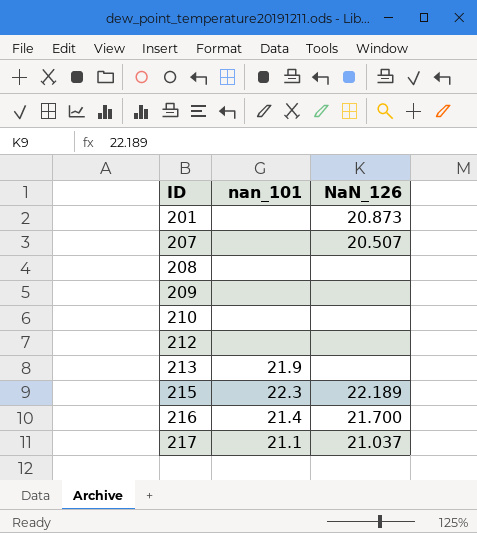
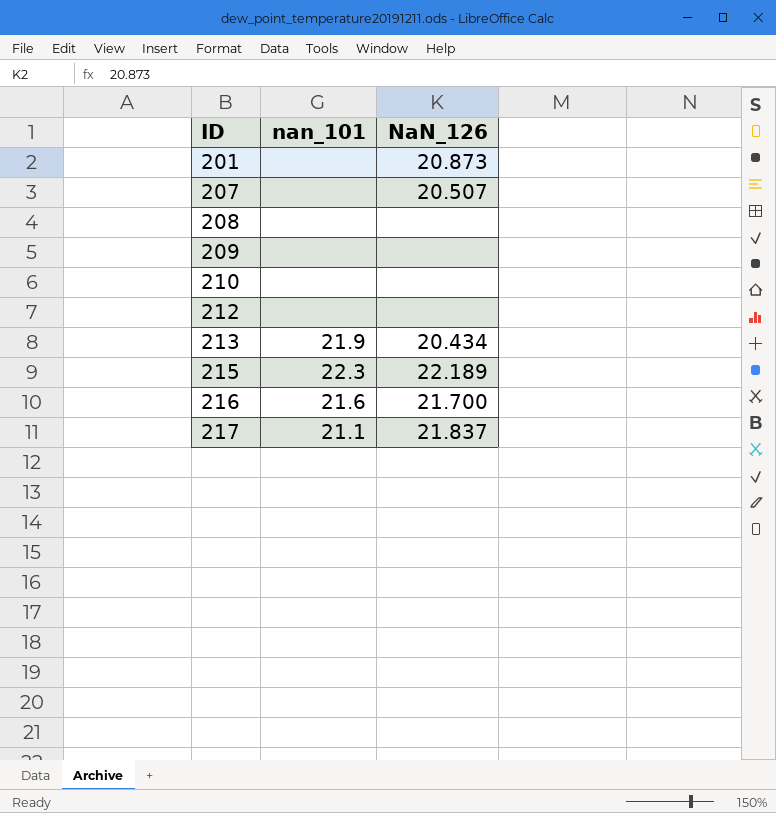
213 | NaN_126: none -> 20.434
216 | nan_101: 21.4 -> 21.6
217 | NaN_126: 21.037 -> 21.837

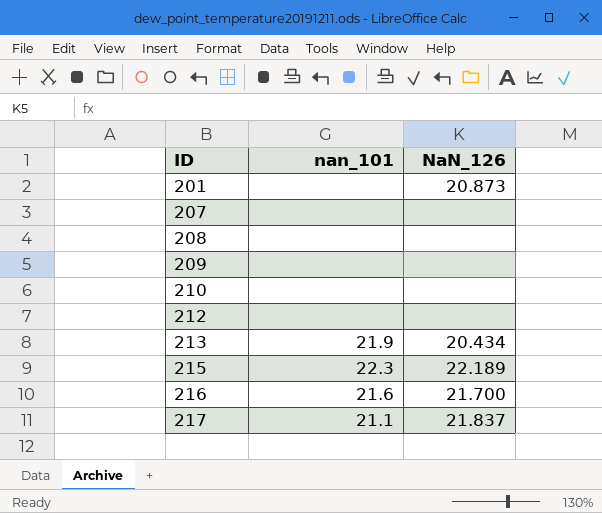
207 | NaN_126: 20.507 -> none

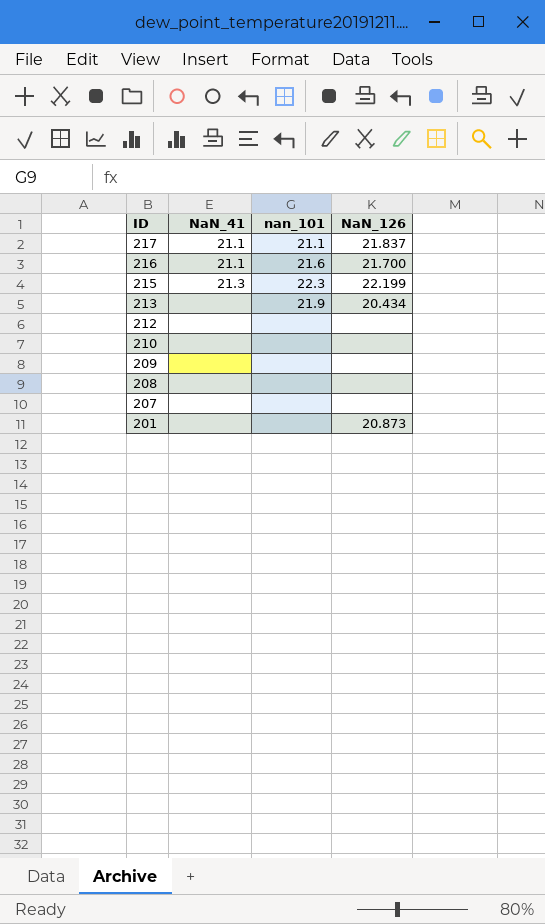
row order: ID ascending -> ID descending
column NaN_41 | position: none -> 2
215 | NaN_126: 22.189 -> 22.199

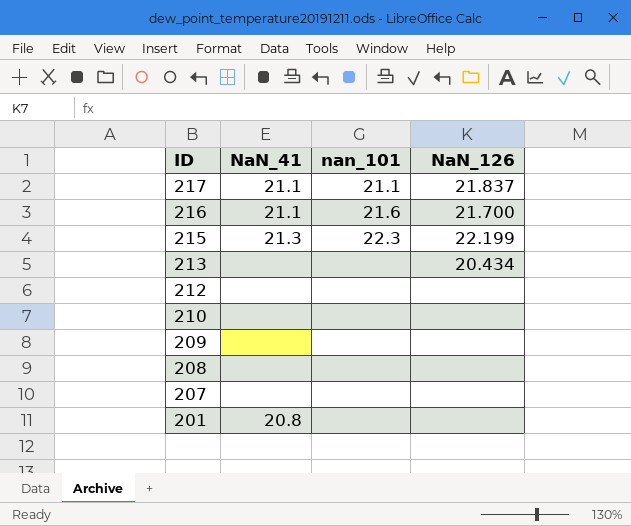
213 | nan_101: 21.9 -> none
201 | NaN_41: none -> 20.8
201 | NaN_126: 20.873 -> none

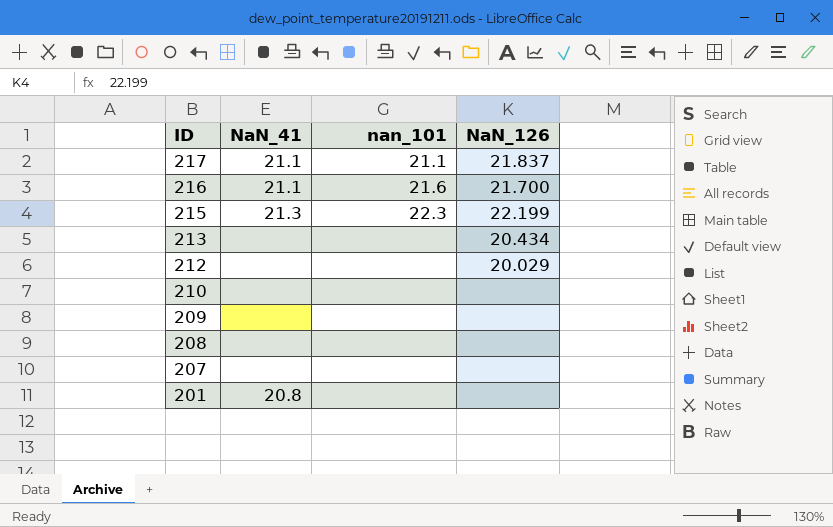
212 | NaN_126: none -> 20.029

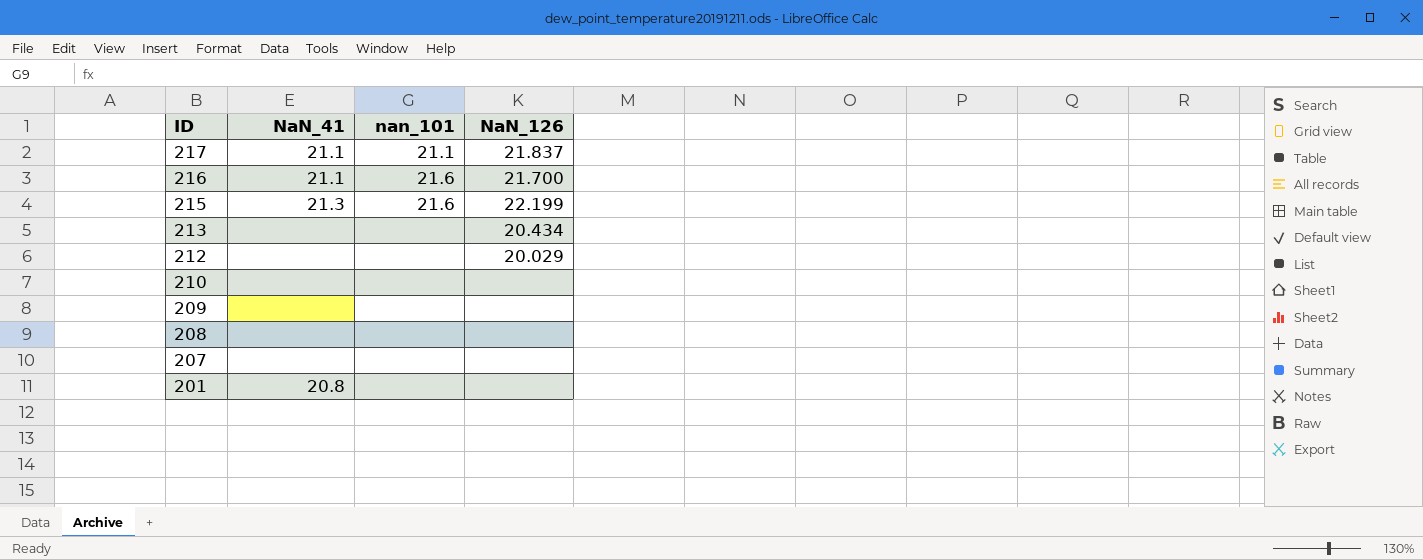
215 | nan_101: 22.3 -> 21.6

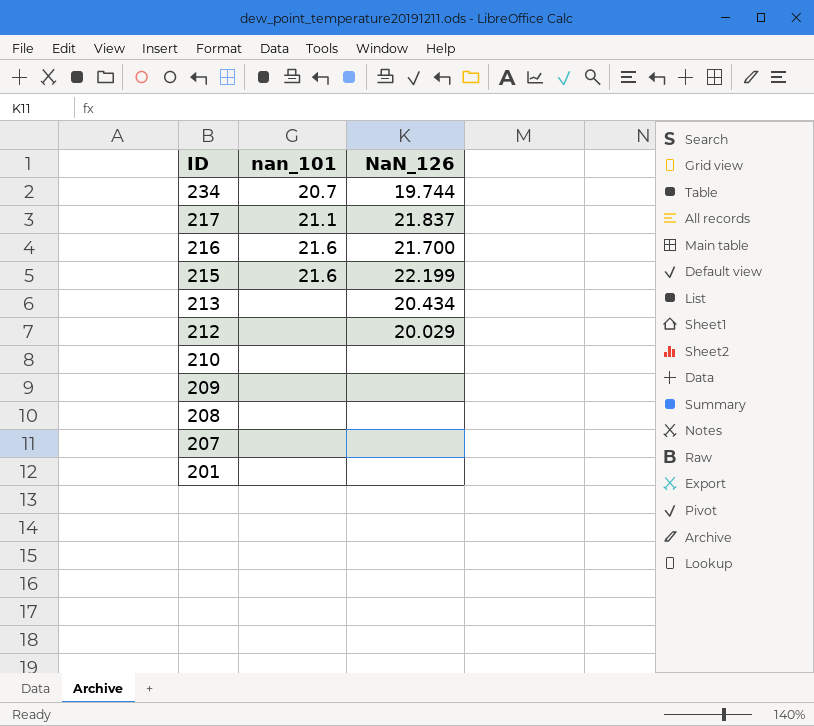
column NaN_41 | position: 2 -> none
row 234: none -> 20.7 | 19.744

